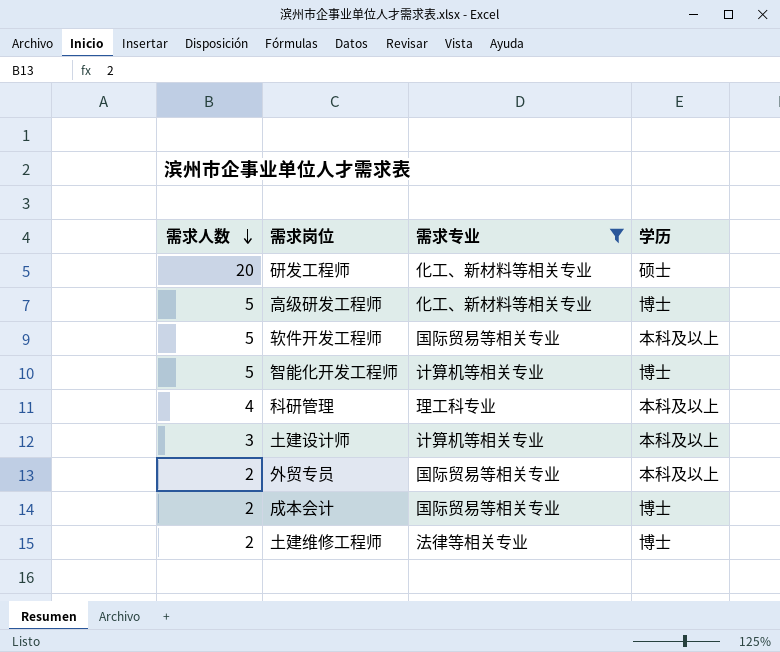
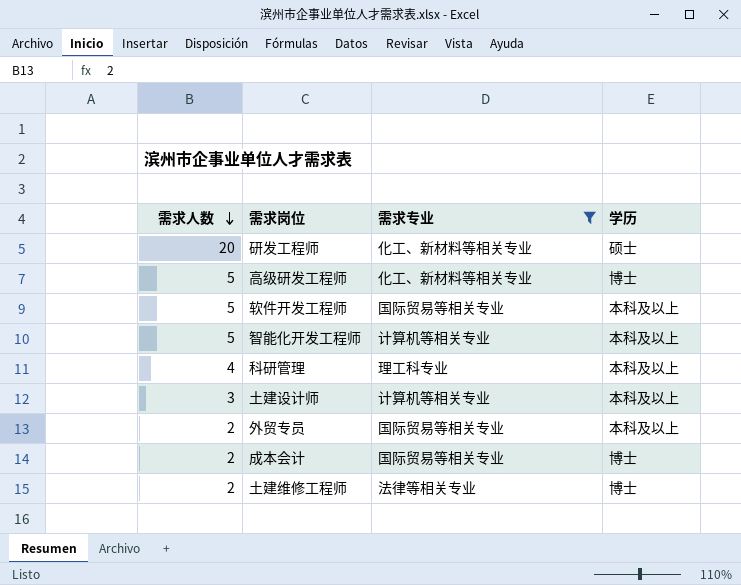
智能化开发工程师 | 学历: 博士 -> 本科及以上

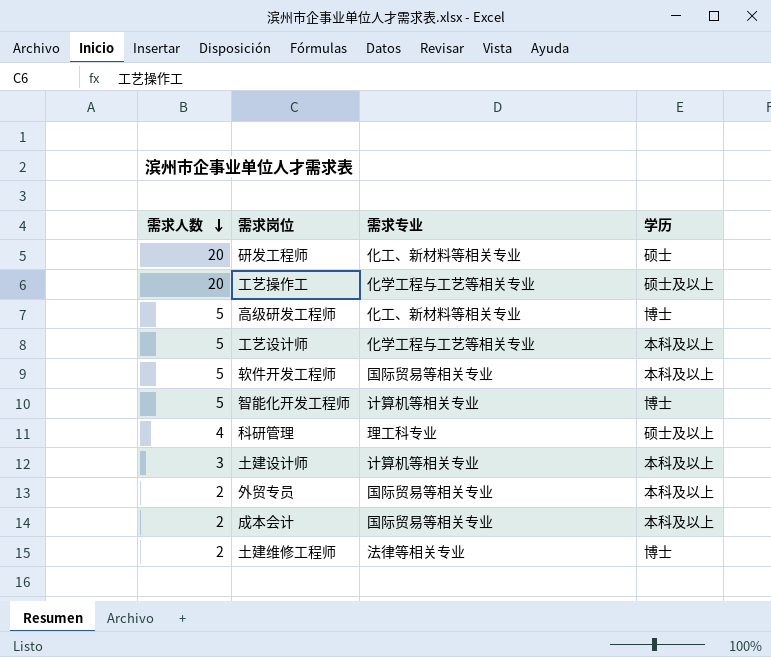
filter: 需求专业 != 化学工程与工艺等相关专业 -> none
智能化开发工程师 | 学历: 本科及以上 -> 博士
科研管理 | 学历: 本科及以上 -> 硕士及以上
成本会计 | 学历: 博士 -> 本科及以上

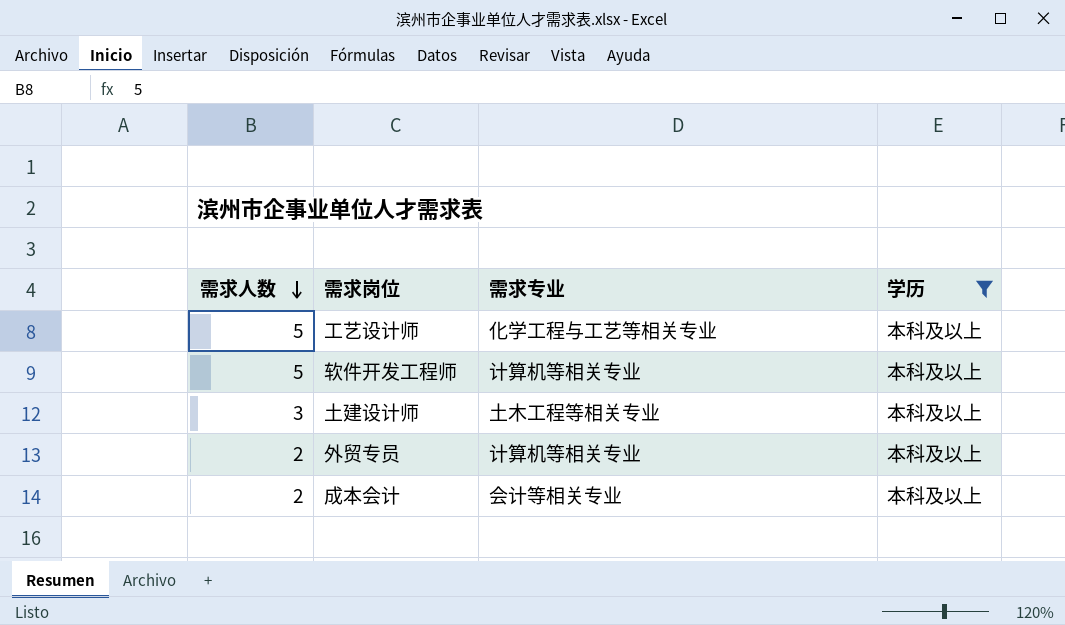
filter: none -> 学历 = 本科及以上
软件开发工程师 | 需求专业: 国际贸易等相关专业 -> 计算机等相关专业
土建设计师 | 需求专业: 计算机等相关专业 -> 土木工程等相关专业
外贸专员 | 需求专业: 国际贸易等相关专业 -> 计算机等相关专业
成本会计 | 需求专业: 国际贸易等相关专业 -> 会计等相关专业

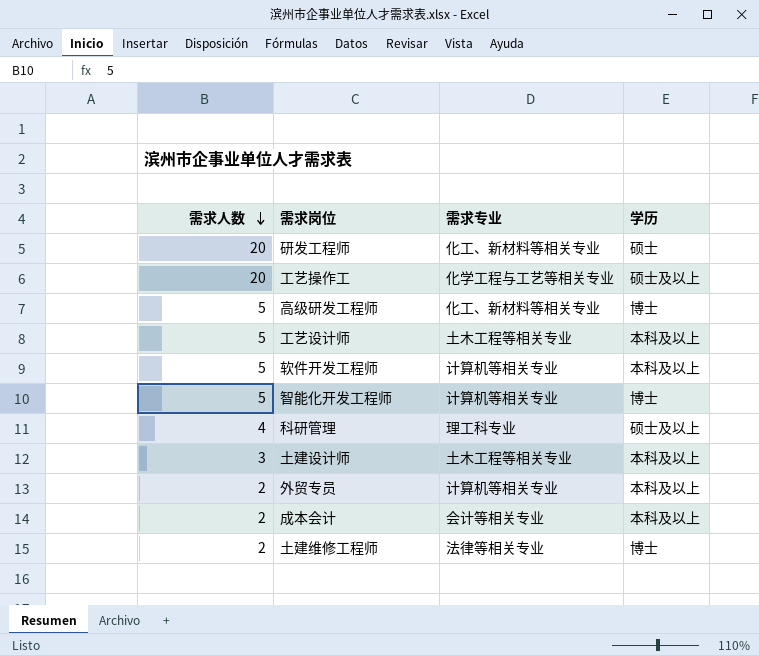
filter: 学历 = 本科及以上 -> none
工艺设计师 | 需求专业: 化学工程与工艺等相关专业 -> 土木工程等相关专业

